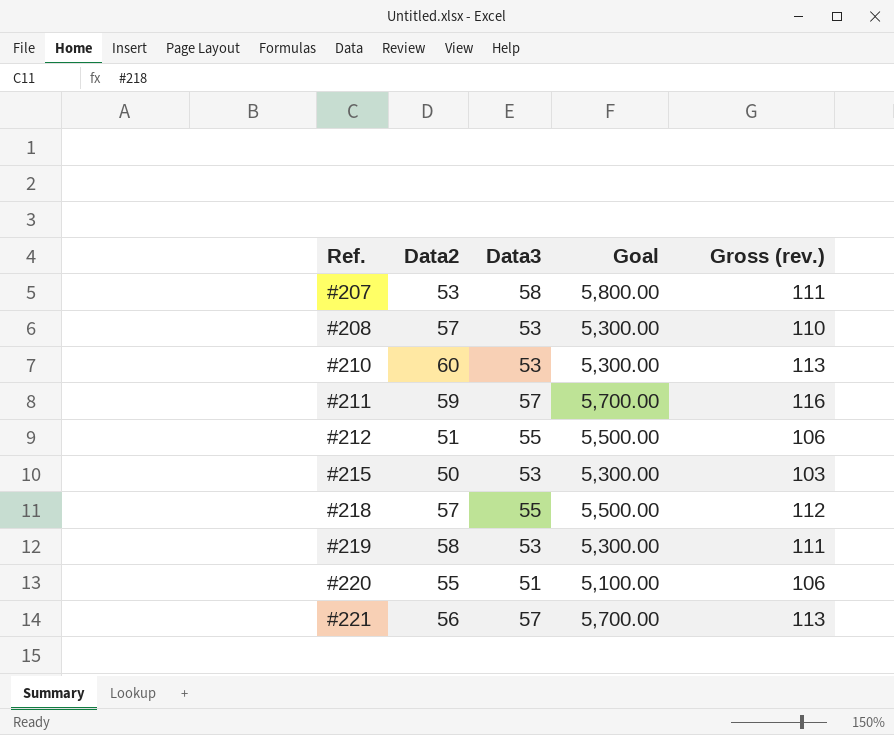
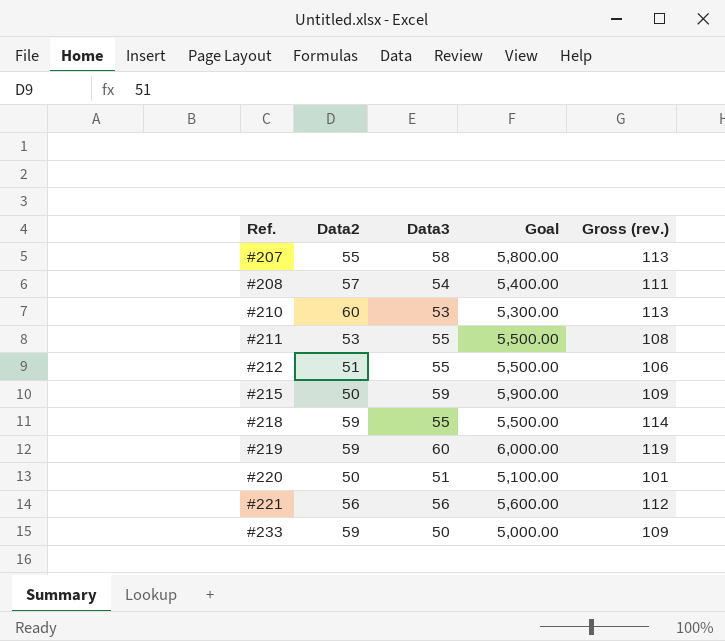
#207 | Data2: 53 -> 55
#207 | Gross (rev.): 111 -> 113
#208 | Data3: 53 -> 54
#208 | Goal: 5,300.00 -> 5,400.00
#208 | Gross (rev.): 110 -> 111
#211 | Data2: 59 -> 53
#211 | Data3: 57 -> 55
#211 | Goal: 5,700.00 -> 5,500.00
#211 | Gross (rev.): 116 -> 108
#215 | Data3: 53 -> 59
#215 | Goal: 5,300.00 -> 5,900.00
#215 | Gross (rev.): 103 -> 109
#218 | Data2: 57 -> 59
#218 | Gross (rev.): 112 -> 114
#219 | Data2: 58 -> 59
#219 | Data3: 53 -> 60
#219 | Goal: 5,300.00 -> 6,000.00
#219 | Gross (rev.): 111 -> 119
#220 | Data2: 55 -> 50
#220 | Gross (rev.): 106 -> 101
#221 | Data3: 57 -> 56
#221 | Goal: 5,700.00 -> 5,600.00
#221 | Gross (rev.): 113 -> 112
row #233: none -> 59 | 50 | 5,000.00 | 109

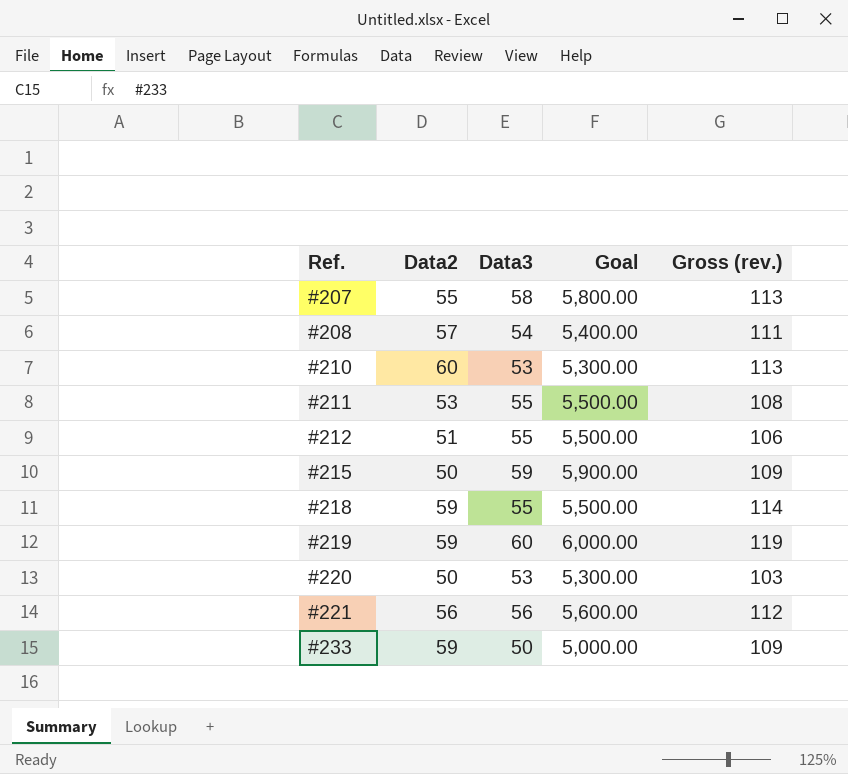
#220 | Data3: 51 -> 53
#220 | Goal: 5,100.00 -> 5,300.00
#220 | Gross (rev.): 101 -> 103

